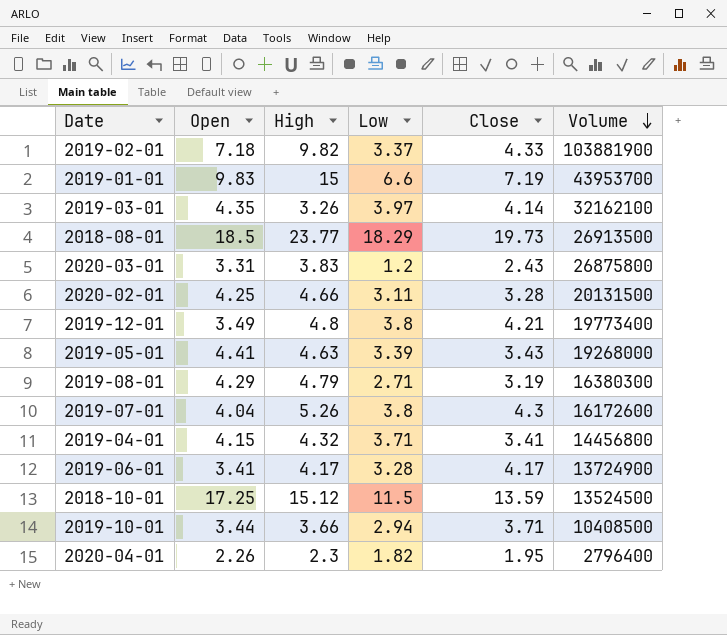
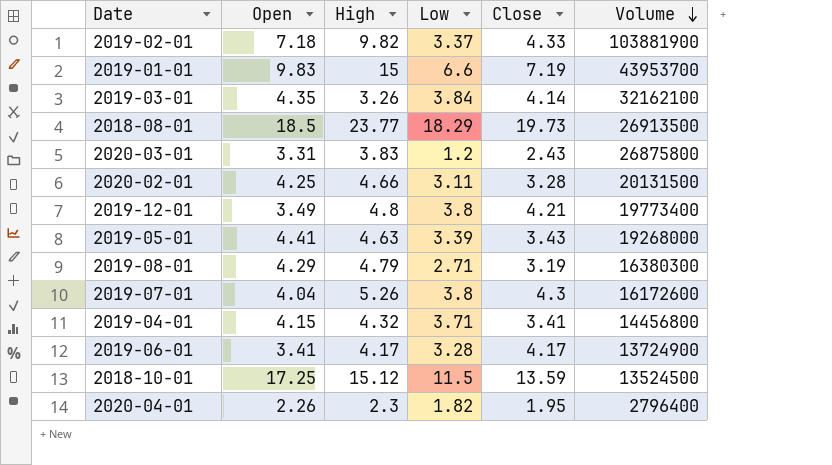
row 2019-10-01: 3.44 | 3.66 | 2.94 | 3.71 | 10408500 -> none
2019-03-01 | Low: 3.97 -> 3.84

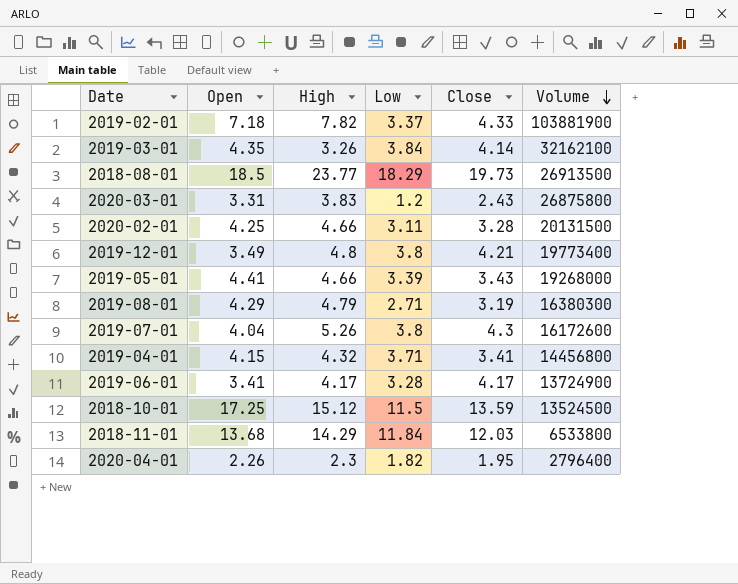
row 2019-01-01: 9.83 | 15 | 6.6 | 7.19 | 43953700 -> none
2019-02-01 | High: 9.82 -> 7.82
2019-05-01 | High: 4.63 -> 4.66
row 2018-11-01: none -> 13.68 | 14.29 | 11.84 | 12.03 | 6533800

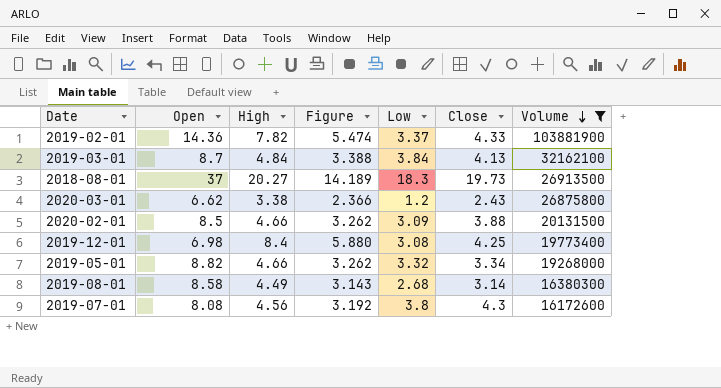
filter: none -> Volume >= 16172600
column Figure | formula: none -> [High] * 0.7
2019-02-01 | Open: 7.18 -> 14.36
2019-03-01 | Open: 4.35 -> 8.7
2019-03-01 | High: 3.26 -> 4.84
2019-03-01 | Close: 4.14 -> 4.13
2018-08-01 | Open: 18.5 -> 37
2018-08-01 | High: 23.77 -> 20.27
2018-08-01 | Low: 18.29 -> 18.3
2020-03-01 | Open: 3.31 -> 6.62
2020-03-01 | High: 3.83 -> 3.38
2020-02-01 | Open: 4.25 -> 8.5
2020-02-01 | Low: 3.11 -> 3.09
2020-02-01 | Close: 3.28 -> 3.88
2019-12-01 | Open: 3.49 -> 6.98
2019-12-01 | High: 4.8 -> 8.4
2019-12-01 | Low: 3.8 -> 3.08
2019-12-01 | Close: 4.21 -> 4.25
2019-05-01 | Open: 4.41 -> 8.82
2019-05-01 | Low: 3.39 -> 3.32
2019-05-01 | Close: 3.43 -> 3.34
2019-08-01 | Open: 4.29 -> 8.58
2019-08-01 | High: 4.79 -> 4.49
2019-08-01 | Low: 2.71 -> 2.68
2019-08-01 | Close: 3.19 -> 3.14
2019-07-01 | Open: 4.04 -> 8.08
2019-07-01 | High: 5.26 -> 4.56

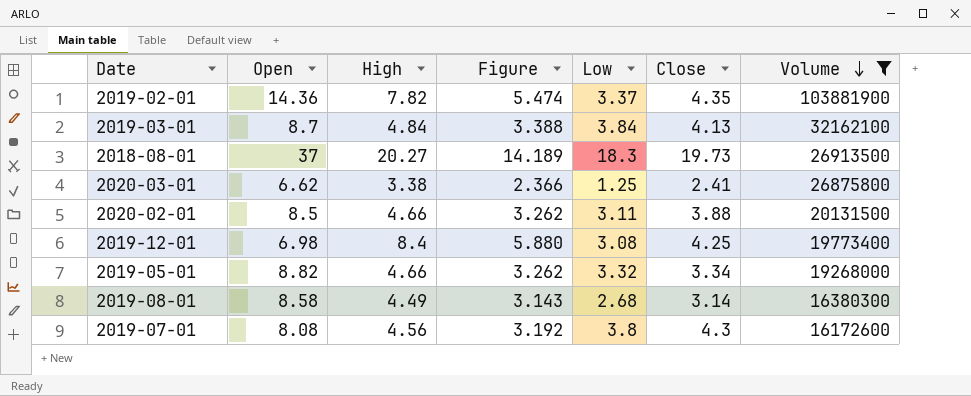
2019-02-01 | Close: 4.33 -> 4.35
2020-03-01 | Low: 1.2 -> 1.25
2020-03-01 | Close: 2.43 -> 2.41
2020-02-01 | Low: 3.09 -> 3.11

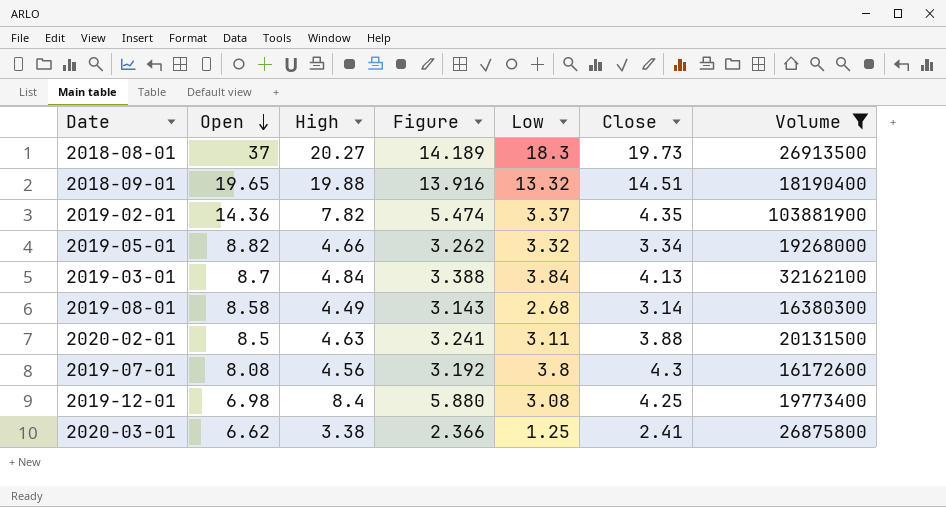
row order: Volume descending -> Open descending
row 2018-09-01: none -> 19.65 | 19.88 | 13.916 | 13.32 | 14.51 | 18190400
2020-02-01 | High: 4.66 -> 4.63
2020-02-01 | Figure: 3.262 -> 3.241

